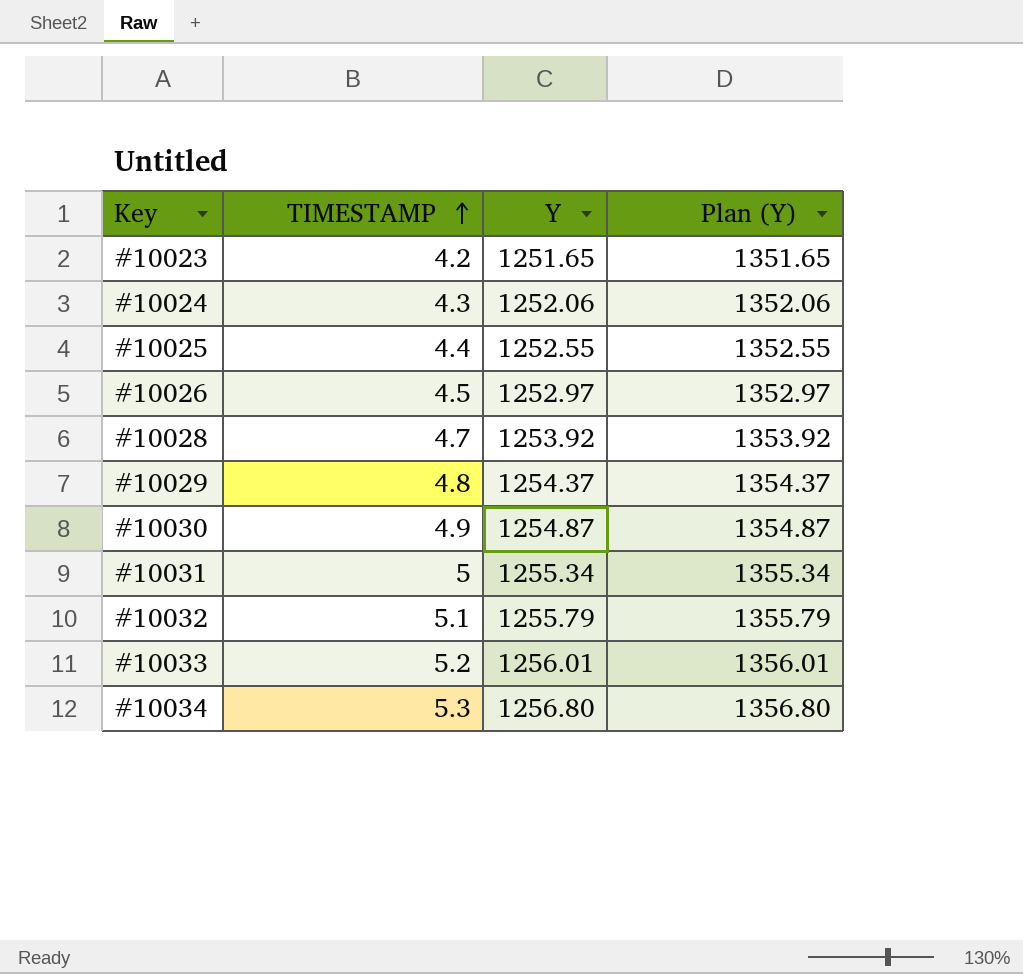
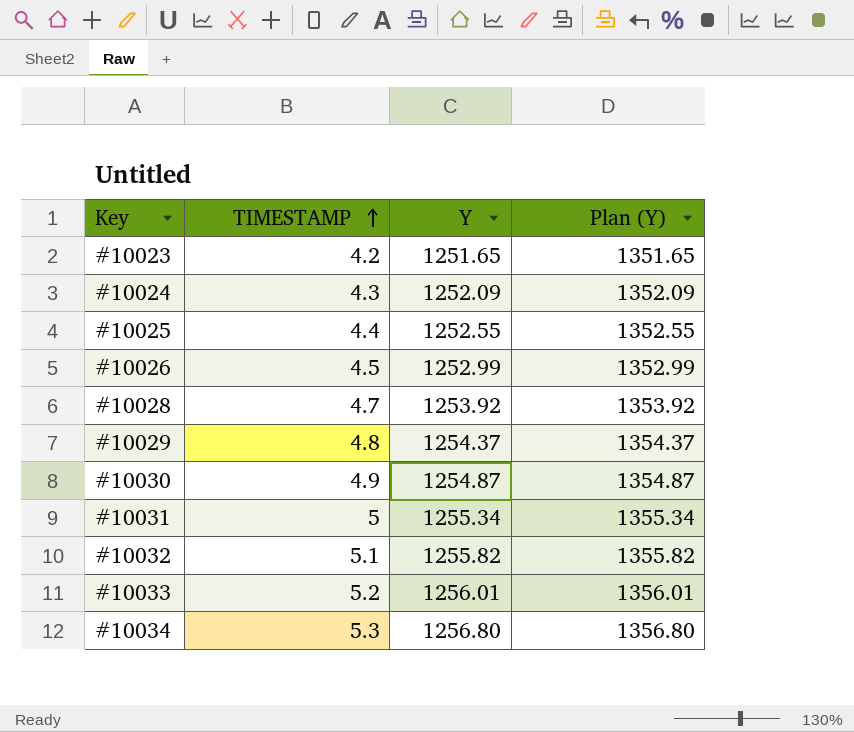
#10024 | Y: 1252.06 -> 1252.09
#10024 | Plan (Y): 1352.06 -> 1352.09
#10026 | Y: 1252.97 -> 1252.99
#10026 | Plan (Y): 1352.97 -> 1352.99
#10032 | Y: 1255.79 -> 1255.82
#10032 | Plan (Y): 1355.79 -> 1355.82

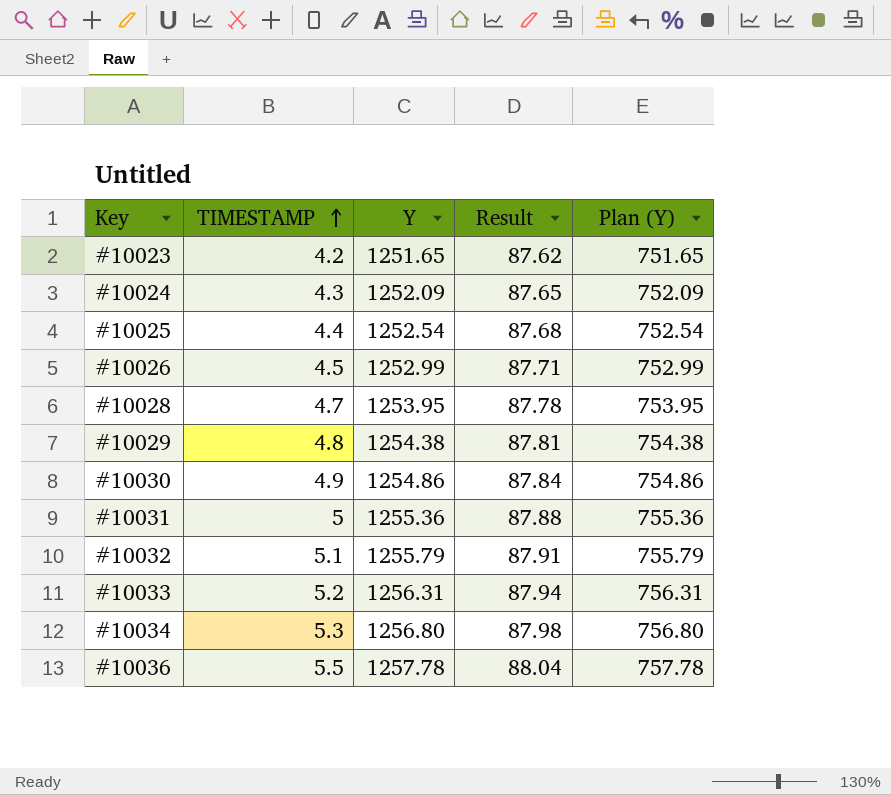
column Result | formula: none -> [Y] * 0.07
column Plan (Y) | formula: [Y] + 100 -> [Y] - 500
#10025 | Y: 1252.55 -> 1252.54
#10028 | Y: 1253.92 -> 1253.95
#10029 | Y: 1254.37 -> 1254.38
#10030 | Y: 1254.87 -> 1254.86
#10031 | Y: 1255.34 -> 1255.36
#10032 | Y: 1255.82 -> 1255.79
#10033 | Y: 1256.01 -> 1256.31
row #10036: none -> 5.5 | 1257.78 | 88.04 | 757.78

